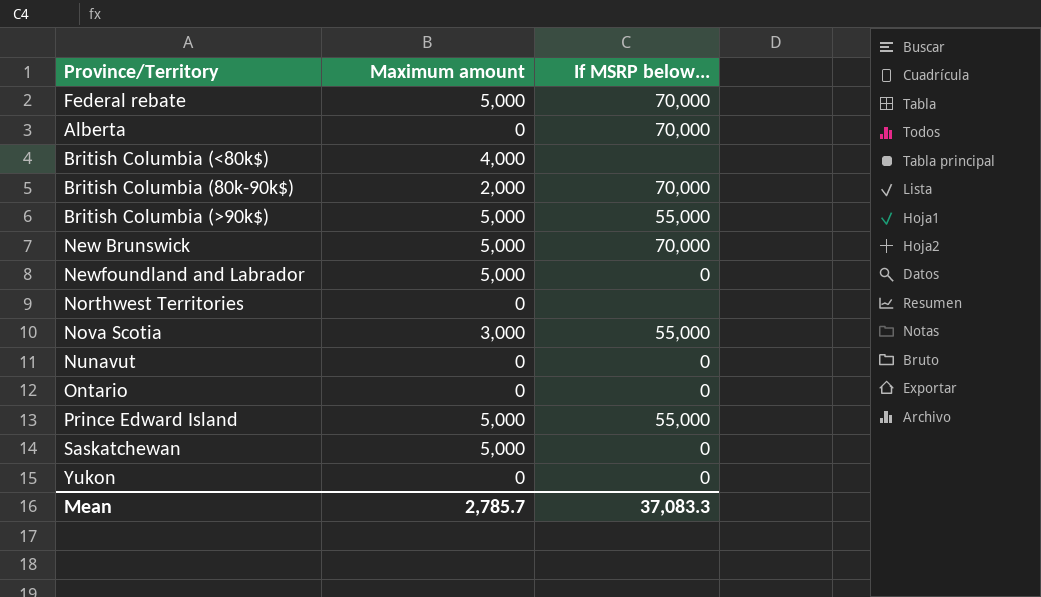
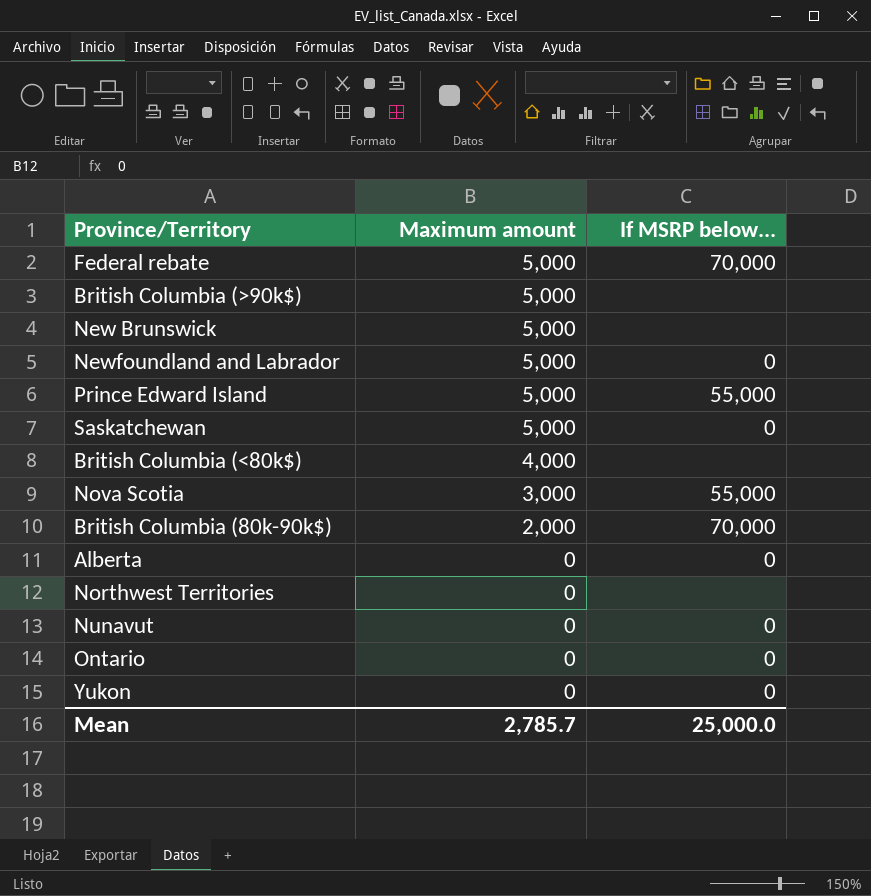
row order: none -> Maximum amount descending
British Columbia (>90k$) | If MSRP below...: 55,000 -> none
New Brunswick | If MSRP below...: 70,000 -> none
Alberta | If MSRP below...: 70,000 -> 0
Mean | If MSRP below...: 37,083.3 -> 25,000.0

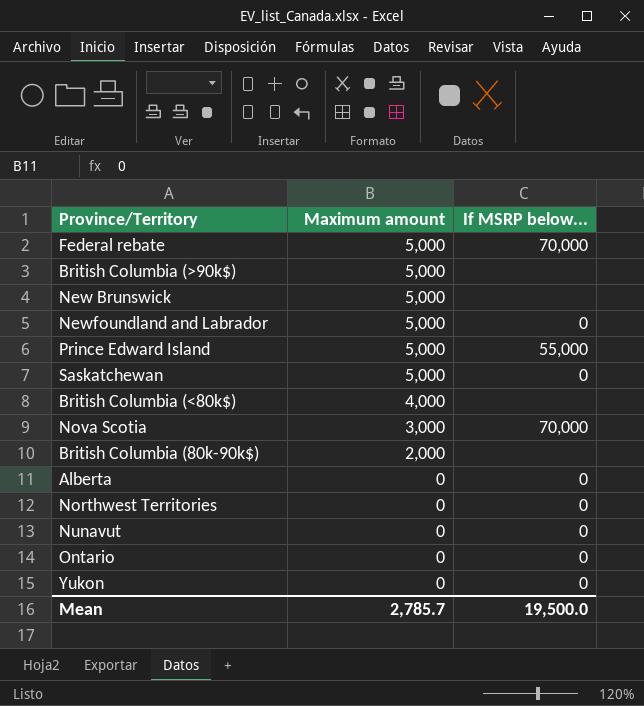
Nova Scotia | If MSRP below...: 55,000 -> 70,000
British Columbia (80k-90k$) | If MSRP below...: 70,000 -> none
Northwest Territories | If MSRP below...: none -> 0
Mean | If MSRP below...: 25,000.0 -> 19,500.0

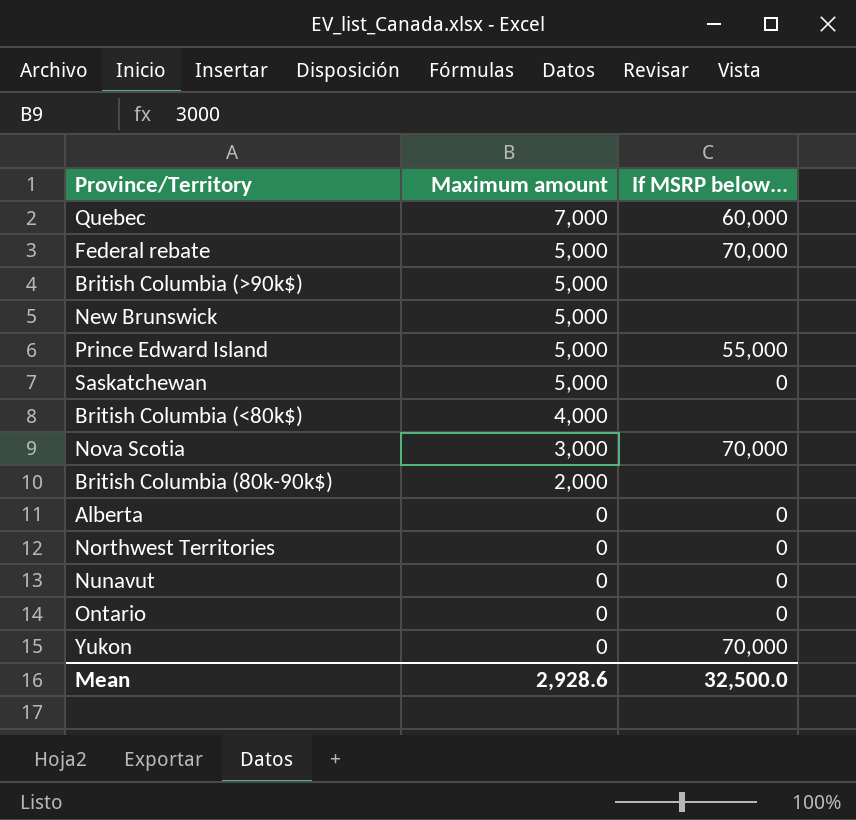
row Newfoundland and Labrador: 5,000 | 0 -> none
row Quebec: none -> 7,000 | 60,000
Yukon | If MSRP below...: 0 -> 70,000
Mean | Maximum amount: 2,785.7 -> 2,928.6
Mean | If MSRP below...: 19,500.0 -> 32,500.0

